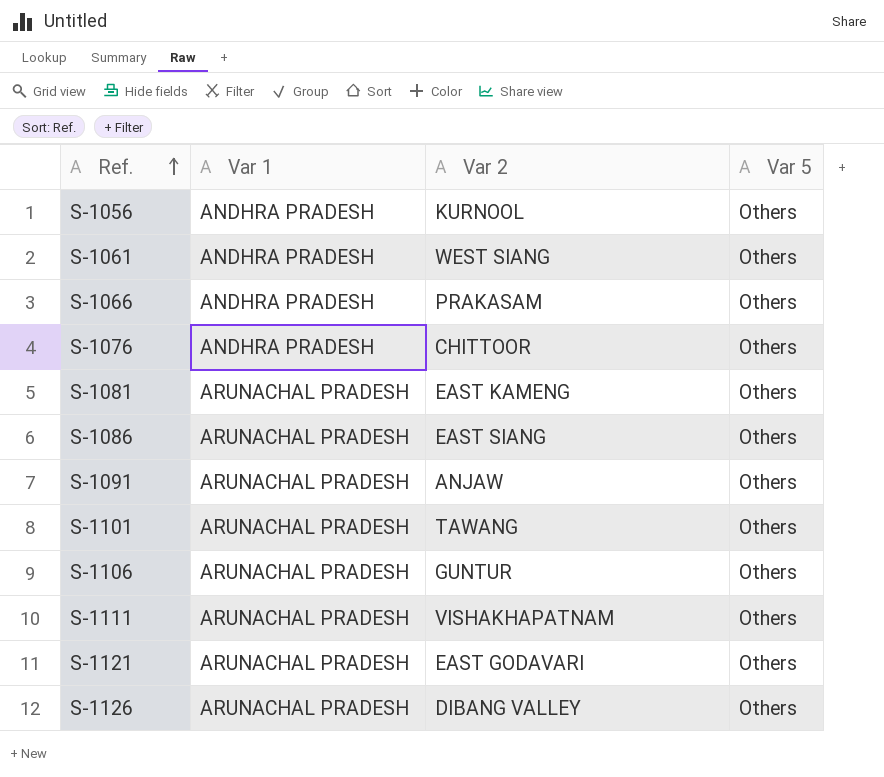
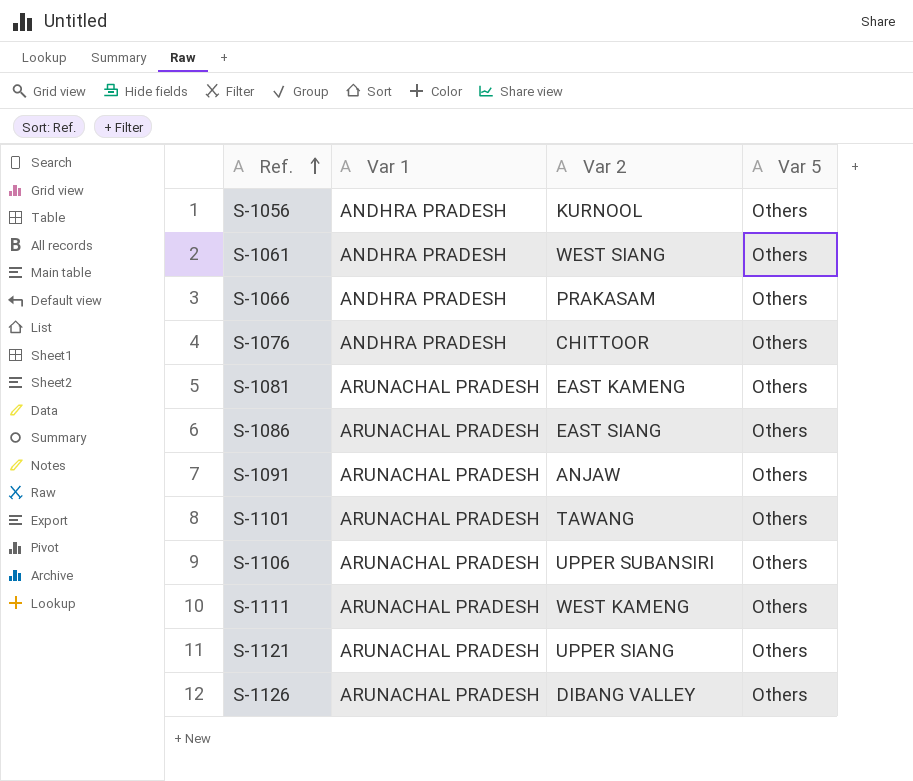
S-1106 | Var 2: GUNTUR -> UPPER SUBANSIRI
S-1111 | Var 2: VISHAKHAPATNAM -> WEST KAMENG
S-1121 | Var 2: EAST GODAVARI -> UPPER SIANG

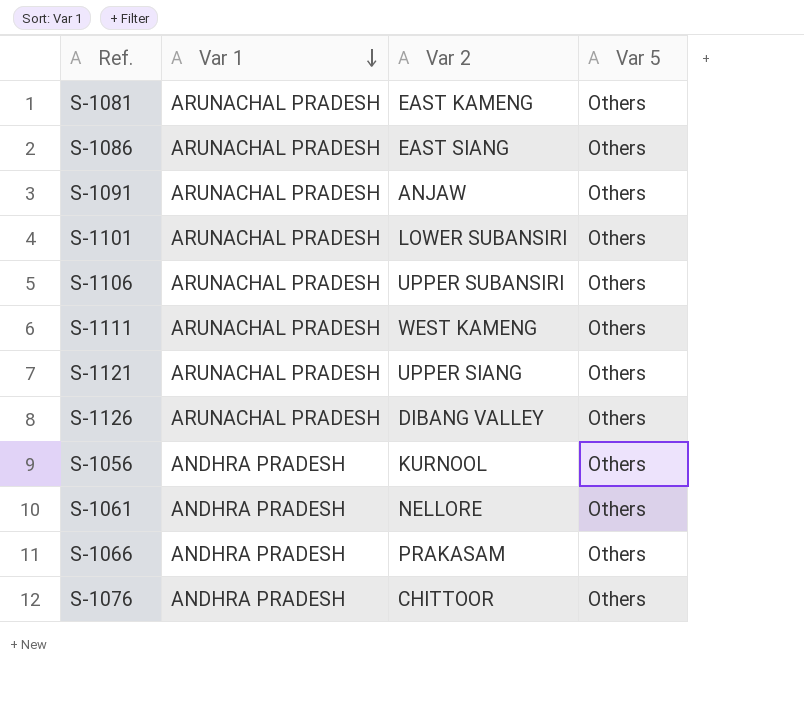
row order: Ref. ascending -> Var 1 descending
S-1101 | Var 2: TAWANG -> LOWER SUBANSIRI
S-1061 | Var 2: WEST SIANG -> NELLORE

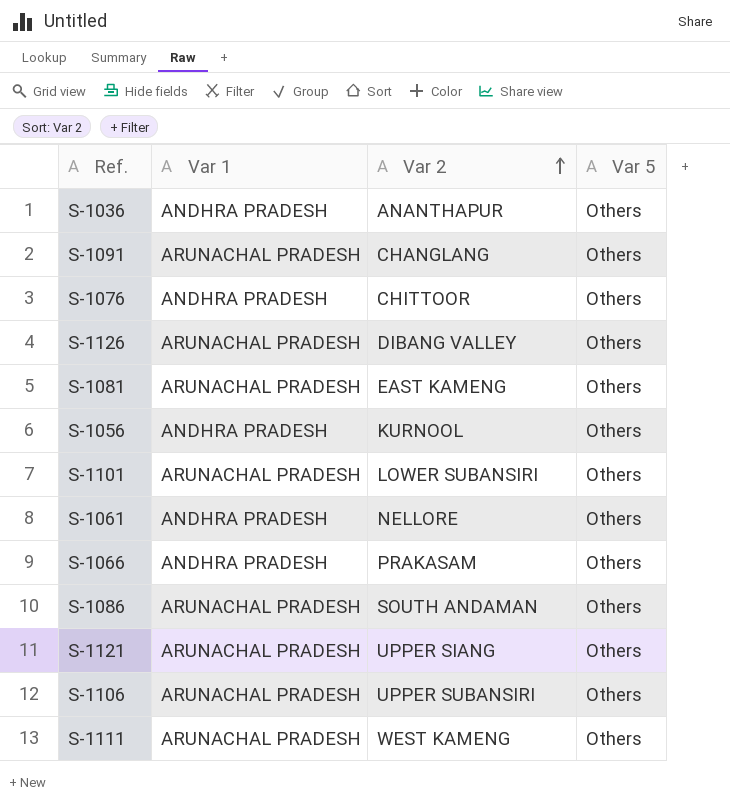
row order: Var 1 descending -> Var 2 ascending
row S-1036: none -> ANDHRA PRADESH | ANANTHAPUR | Others
S-1091 | Var 2: ANJAW -> CHANGLANG
S-1086 | Var 2: EAST SIANG -> SOUTH ANDAMAN

